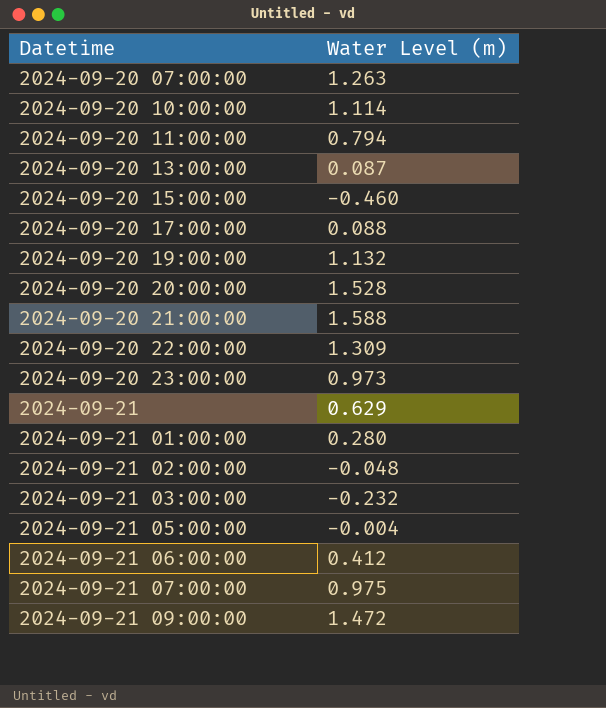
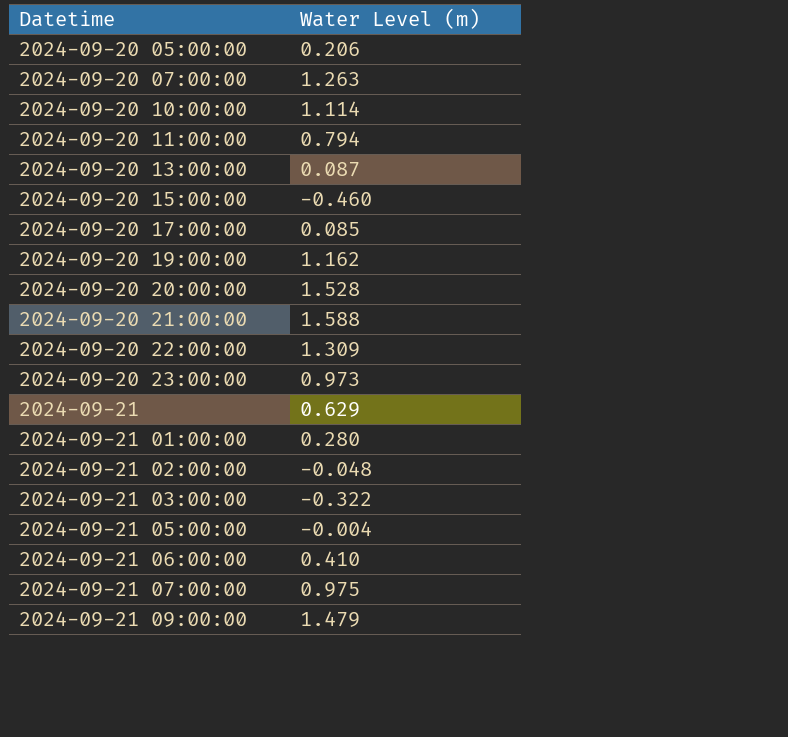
row 2024-09-20 05:00:00: none -> 0.206
2024-09-20 17:00:00 | Water Level (m): 0.088 -> 0.085
2024-09-20 19:00:00 | Water Level (m): 1.132 -> 1.162
2024-09-21 03:00:00 | Water Level (m): -0.232 -> -0.322
2024-09-21 06:00:00 | Water Level (m): 0.412 -> 0.410
2024-09-21 09:00:00 | Water Level (m): 1.472 -> 1.479

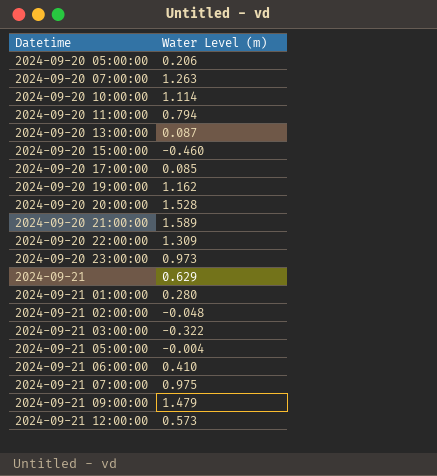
2024-09-20 21:00:00 | Water Level (m): 1.588 -> 1.589
row 2024-09-21 12:00:00: none -> 0.573

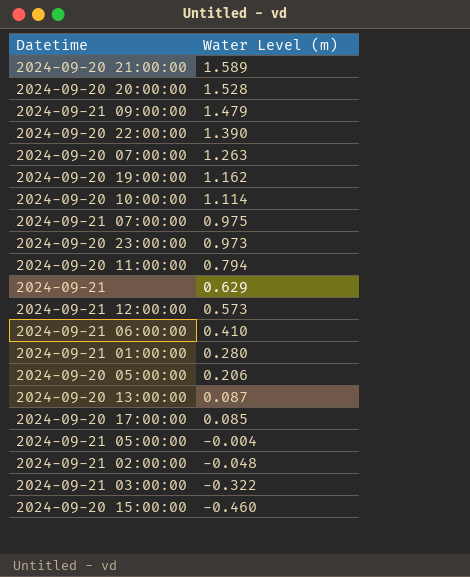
row order: Datetime ascending -> Water Level (m) descending
2024-09-20 22:00:00 | Water Level (m): 1.309 -> 1.390

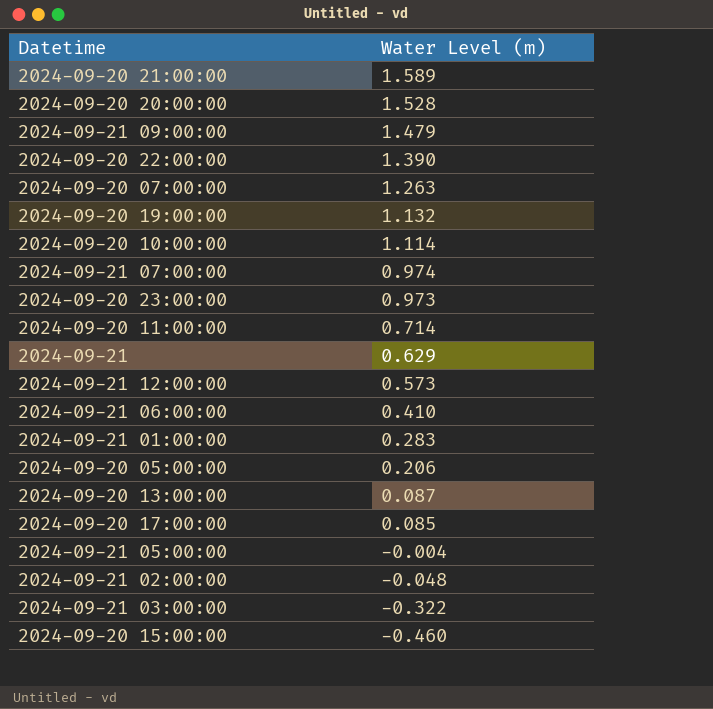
2024-09-20 19:00:00 | Water Level (m): 1.162 -> 1.132
2024-09-21 07:00:00 | Water Level (m): 0.975 -> 0.974
2024-09-20 11:00:00 | Water Level (m): 0.794 -> 0.714
2024-09-21 01:00:00 | Water Level (m): 0.280 -> 0.283

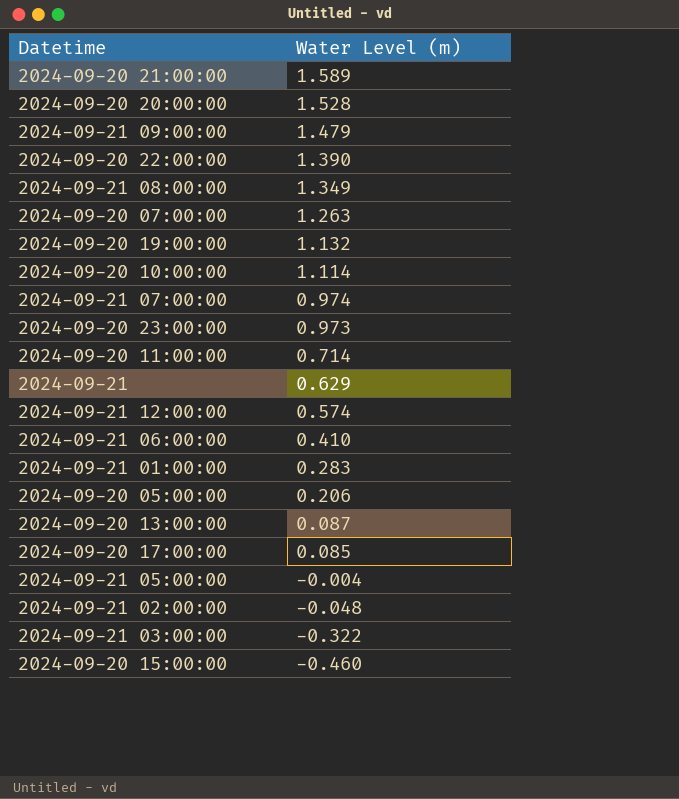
row 2024-09-21 08:00:00: none -> 1.349
2024-09-21 12:00:00 | Water Level (m): 0.573 -> 0.574

